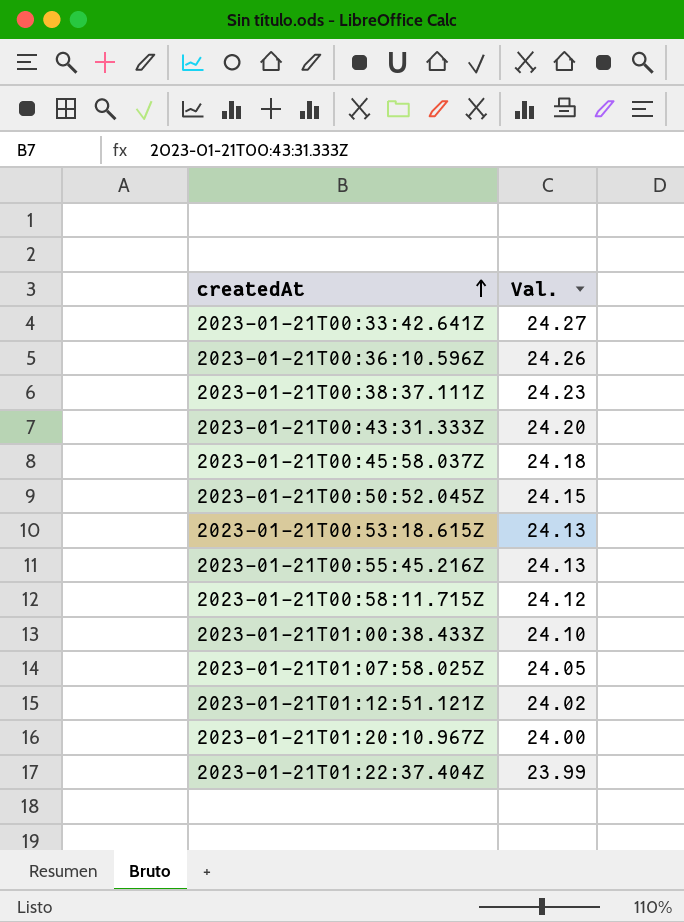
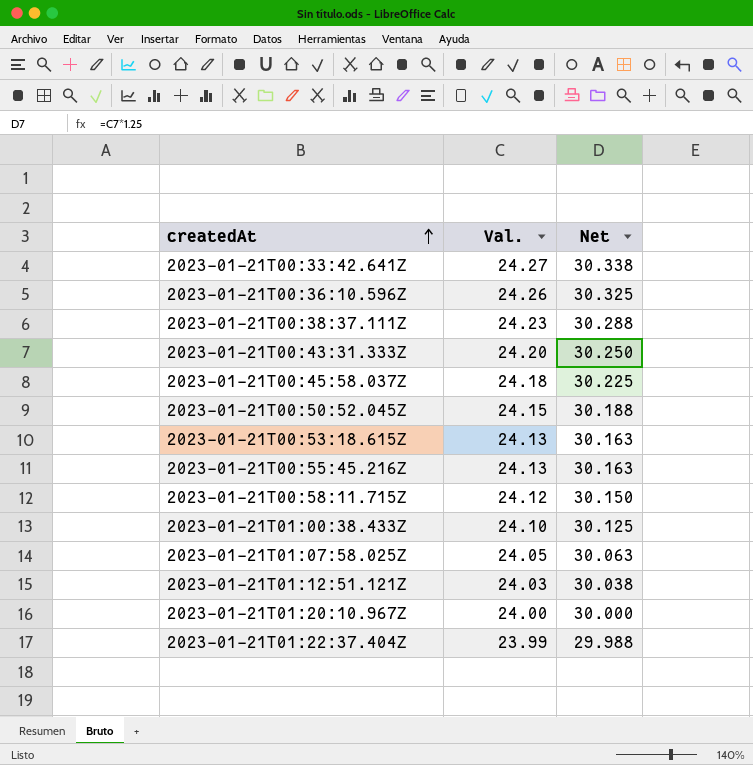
column Net | formula: none -> [Val.] * 1.25
2023-01-21T01:12:51.121Z | Val.: 24.02 -> 24.03

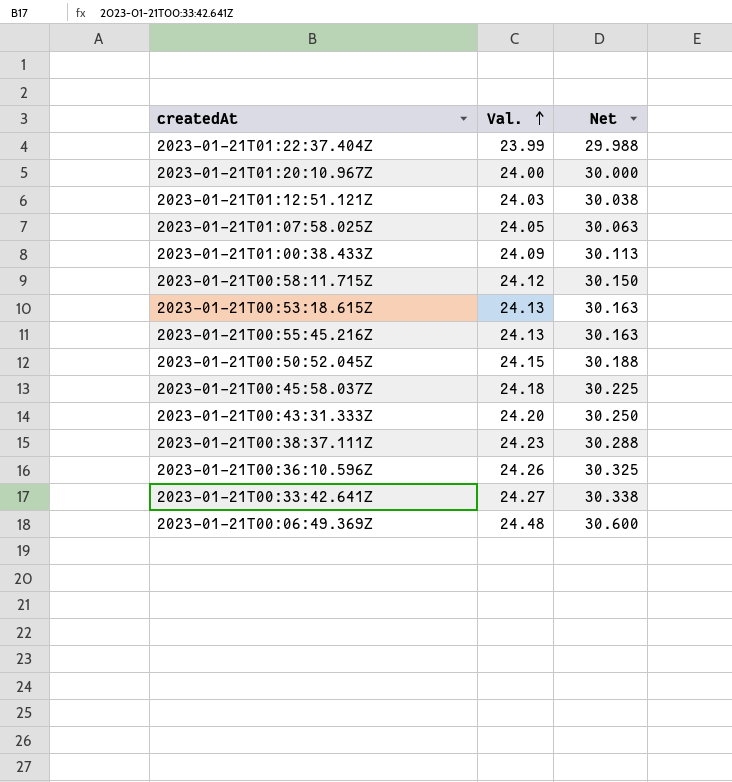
row order: createdAt ascending -> Val. ascending
2023-01-21T01:00:38.433Z | Val.: 24.10 -> 24.09
2023-01-21T01:00:38.433Z | Net: 30.125 -> 30.113
row 2023-01-21T00:06:49.369Z: none -> 24.48 | 30.600

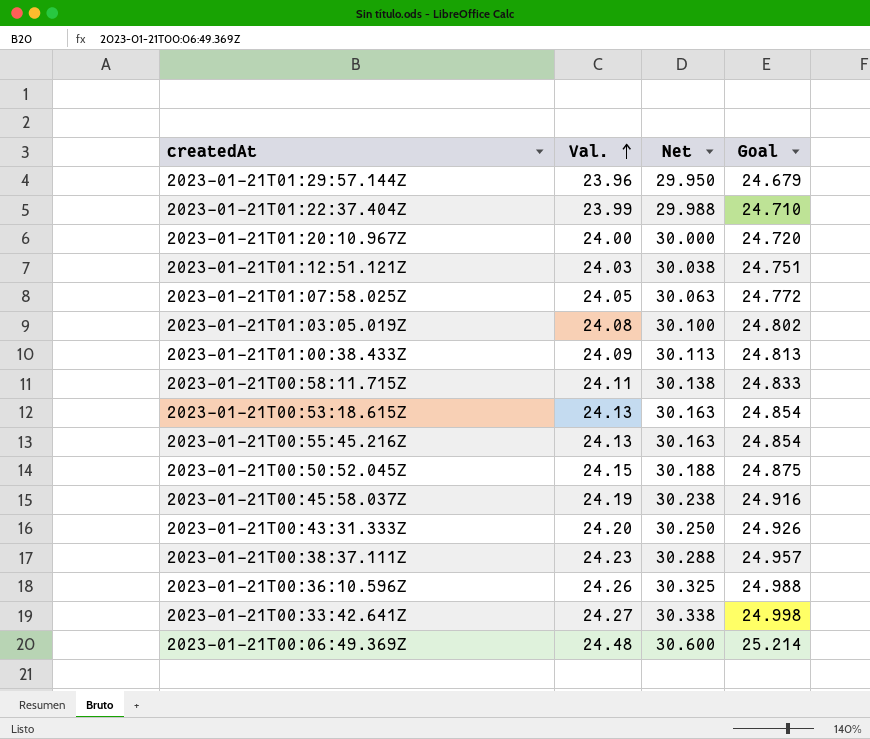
column Goal | formula: none -> [Val.] * 1.03
row 2023-01-21T01:29:57.144Z: none -> 23.96 | 29.950 | 24.679
row 2023-01-21T01:03:05.019Z: none -> 24.08 | 30.100 | 24.802
2023-01-21T00:58:11.715Z | Val.: 24.12 -> 24.11
2023-01-21T00:58:11.715Z | Net: 30.150 -> 30.138
2023-01-21T00:45:58.037Z | Val.: 24.18 -> 24.19
2023-01-21T00:45:58.037Z | Net: 30.225 -> 30.238

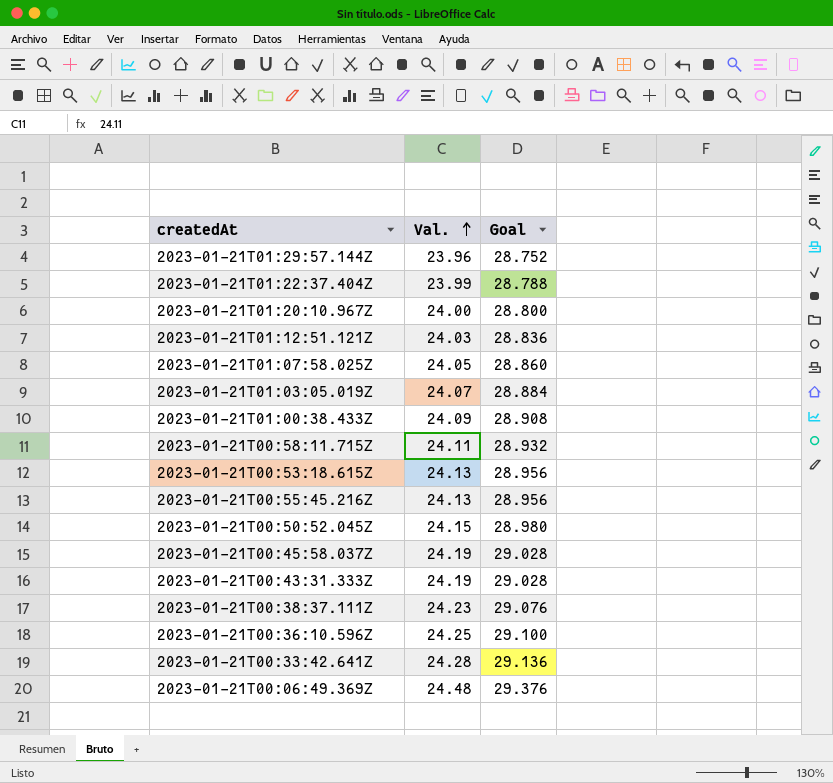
column Net | formula: [Val.] * 1.25 -> none
column Goal | formula: [Val.] * 1.03 -> [Val.] * 1.2
2023-01-21T01:03:05.019Z | Val.: 24.08 -> 24.07
2023-01-21T00:43:31.333Z | Val.: 24.20 -> 24.19
2023-01-21T00:36:10.596Z | Val.: 24.26 -> 24.25
2023-01-21T00:33:42.641Z | Val.: 24.27 -> 24.28

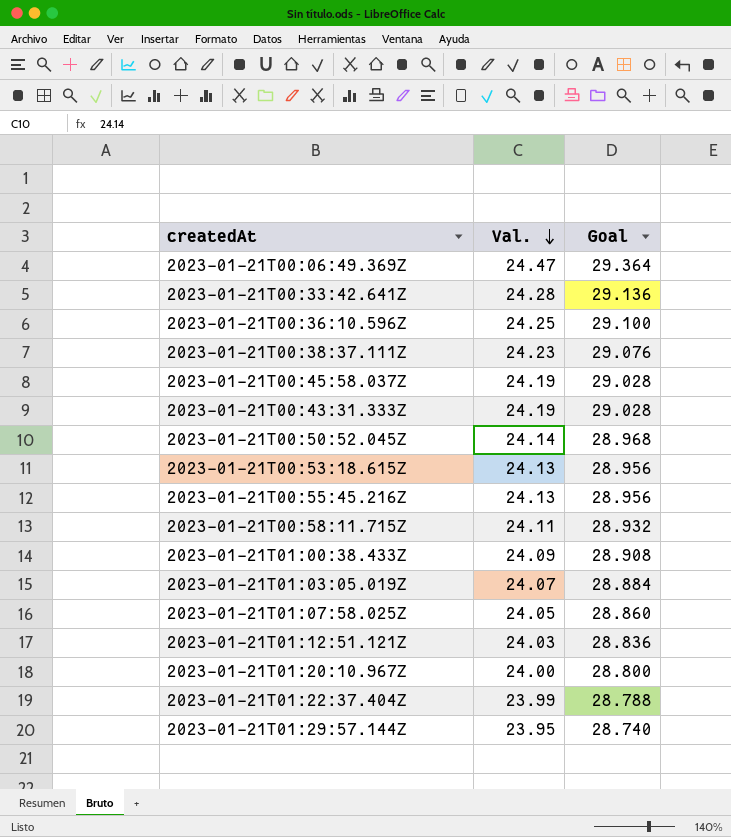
row order: Val. ascending -> Val. descending
2023-01-21T00:06:49.369Z | Val.: 24.48 -> 24.47
2023-01-21T00:06:49.369Z | Goal: 29.376 -> 29.364
2023-01-21T00:50:52.045Z | Val.: 24.15 -> 24.14
2023-01-21T00:50:52.045Z | Goal: 28.980 -> 28.968
2023-01-21T01:29:57.144Z | Val.: 23.96 -> 23.95
2023-01-21T01:29:57.144Z | Goal: 28.752 -> 28.740

